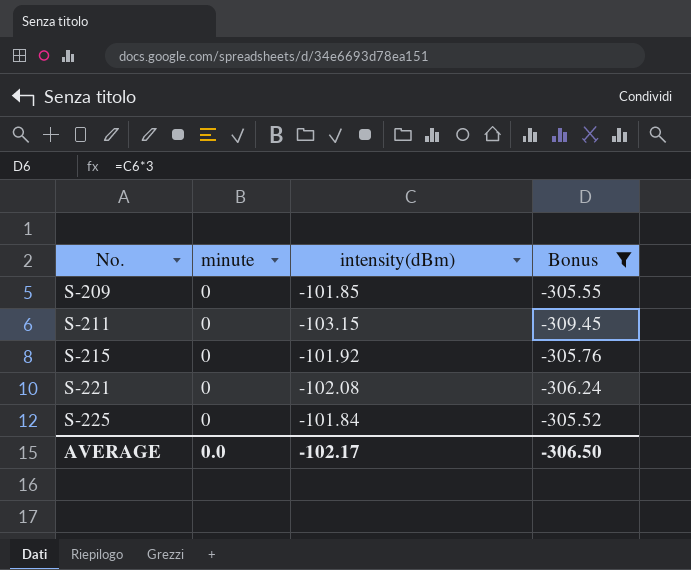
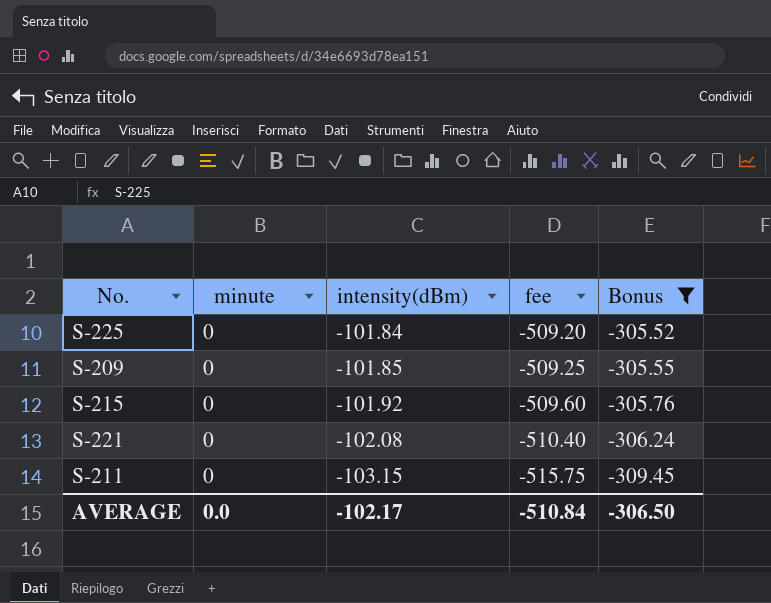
row order: No. ascending -> intensity(dBm) descending
column fee | formula: none -> [intensity(dBm)] * 5

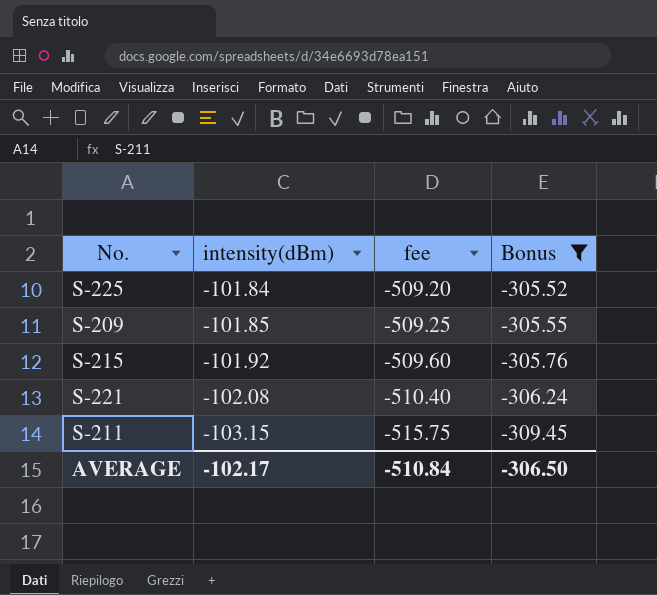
column minute | position: 2 -> none

